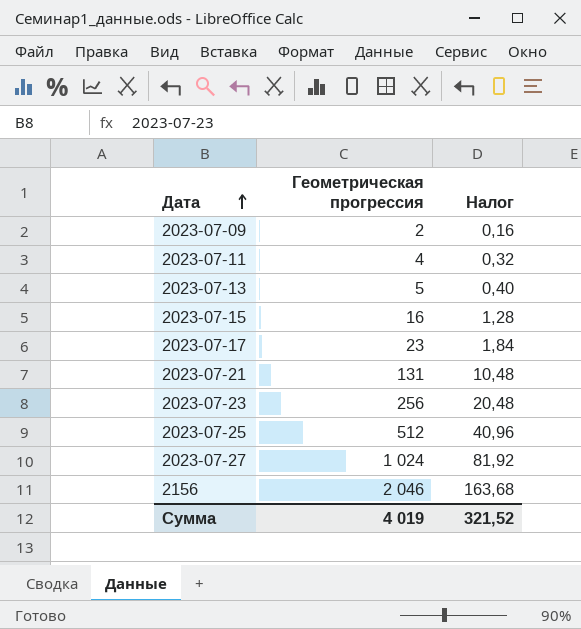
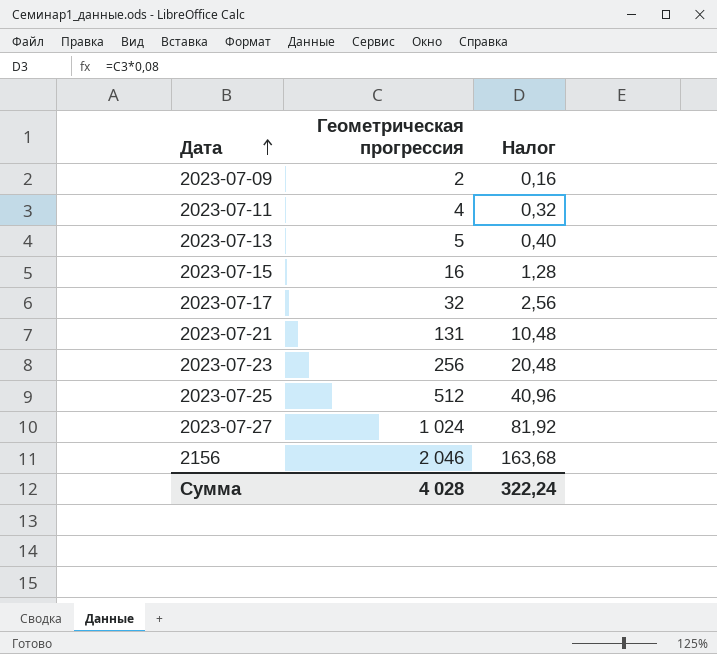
2023-07-17 | Геометрическая прогрессия: 23 -> 32
2023-07-17 | Налог: 1,84 -> 2,56
Сумма | Геометрическая прогрессия: 4 019 -> 4 028
Сумма | Налог: 321,52 -> 322,24

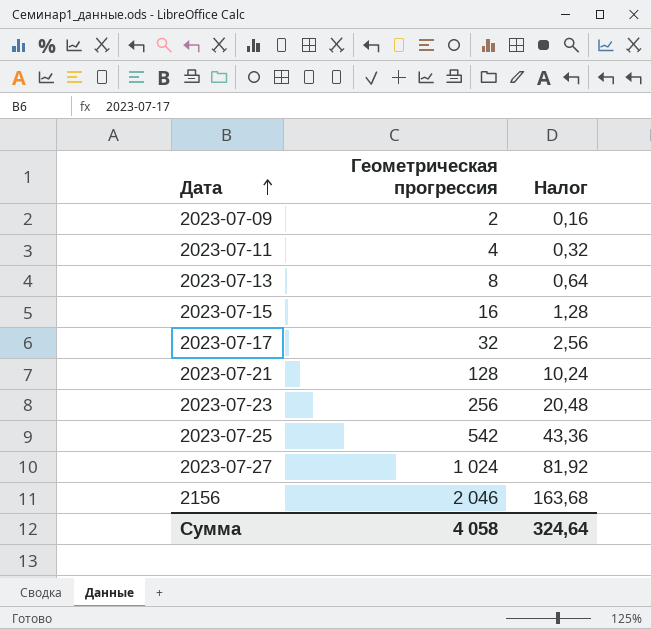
2023-07-13 | Геометрическая прогрессия: 5 -> 8
2023-07-13 | Налог: 0,40 -> 0,64
2023-07-21 | Геометрическая прогрессия: 131 -> 128
2023-07-21 | Налог: 10,48 -> 10,24
2023-07-25 | Геометрическая прогрессия: 512 -> 542
2023-07-25 | Налог: 40,96 -> 43,36
Сумма | Геометрическая прогрессия: 4 028 -> 4 058
Сумма | Налог: 322,24 -> 324,64

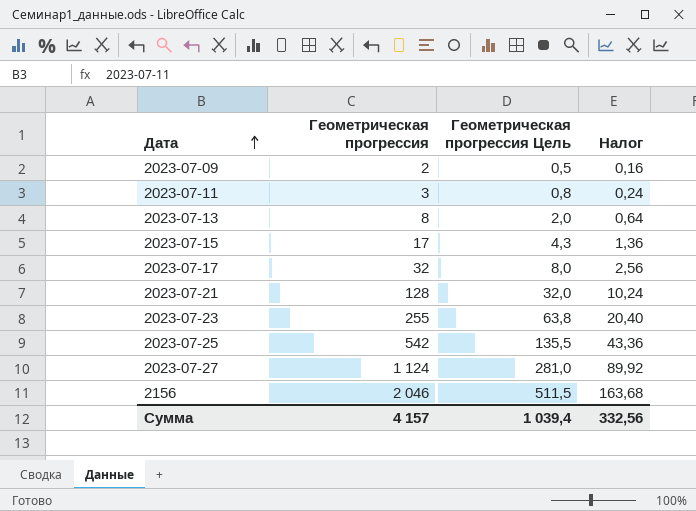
column Геометрическая прогрессия Цель | formula: none -> [Геометрическая прогрессия] * 0,25
2023-07-11 | Геометрическая прогрессия: 4 -> 3
2023-07-11 | Налог: 0,32 -> 0,24
2023-07-15 | Геометрическая прогрессия: 16 -> 17
2023-07-15 | Налог: 1,28 -> 1,36
2023-07-23 | Геометрическая прогрессия: 256 -> 255
2023-07-23 | Налог: 20,48 -> 20,40
2023-07-27 | Геометрическая прогрессия: 1 024 -> 1 124
2023-07-27 | Налог: 81,92 -> 89,92
Сумма | Геометрическая прогрессия: 4 058 -> 4 157
Сумма | Налог: 324,64 -> 332,56

